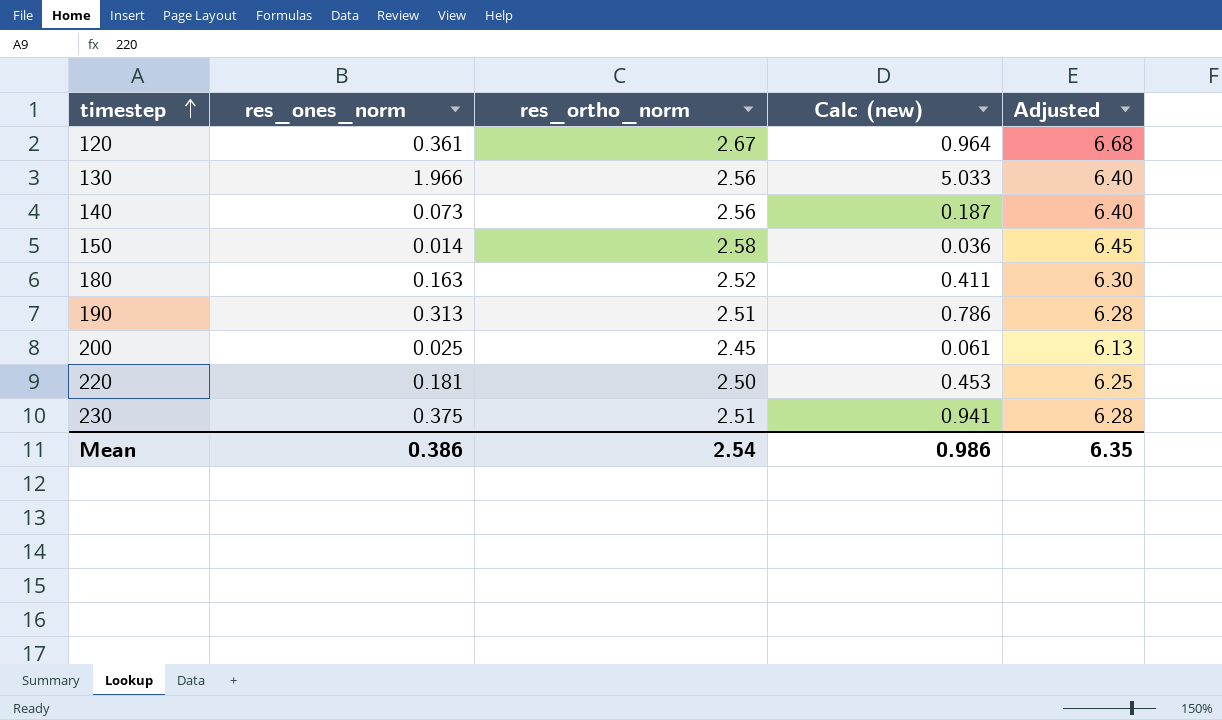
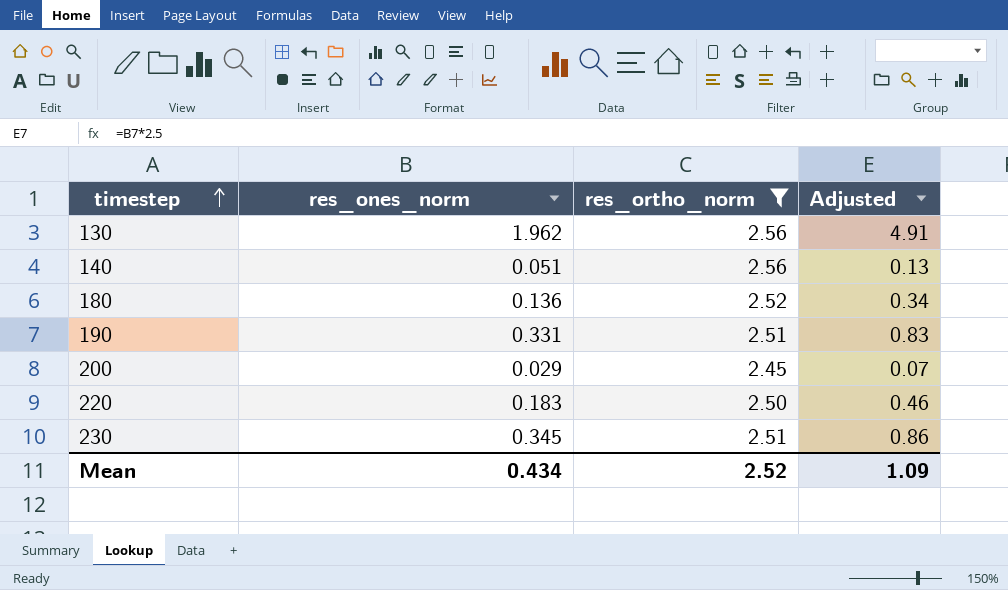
filter: none -> res_ortho_norm <= 2.56
column Calc (new) | formula: [res_ones_norm] * [res_ortho_norm] -> none
column Adjusted | formula: [res_ortho_norm] * 2.5 -> [res_ones_norm] * 2.5
130 | res_ones_norm: 1.966 -> 1.962
140 | res_ones_norm: 0.073 -> 0.051
180 | res_ones_norm: 0.163 -> 0.136
190 | res_ones_norm: 0.313 -> 0.331
200 | res_ones_norm: 0.025 -> 0.029
220 | res_ones_norm: 0.181 -> 0.183
230 | res_ones_norm: 0.375 -> 0.345
Mean | res_ones_norm: 0.386 -> 0.434
Mean | res_ortho_norm: 2.54 -> 2.52
Mean | Adjusted: 6.35 -> 1.09

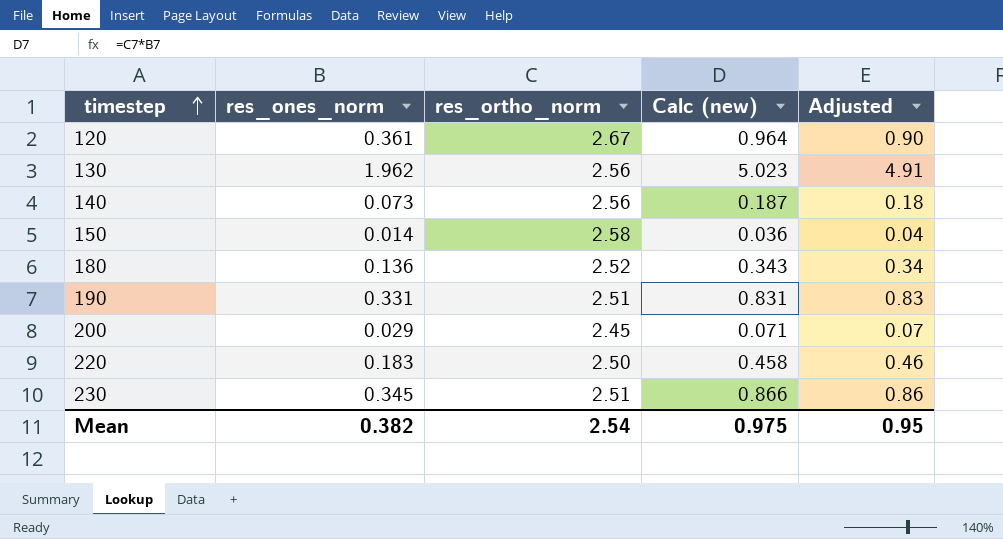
filter: res_ortho_norm <= 2.56 -> none
column Calc (new) | formula: none -> [res_ones_norm] * [res_ortho_norm]
140 | res_ones_norm: 0.051 -> 0.073
140 | Adjusted: 0.13 -> 0.18
Mean | res_ones_norm: 0.434 -> 0.382
Mean | res_ortho_norm: 2.52 -> 2.54
Mean | Adjusted: 1.09 -> 0.95

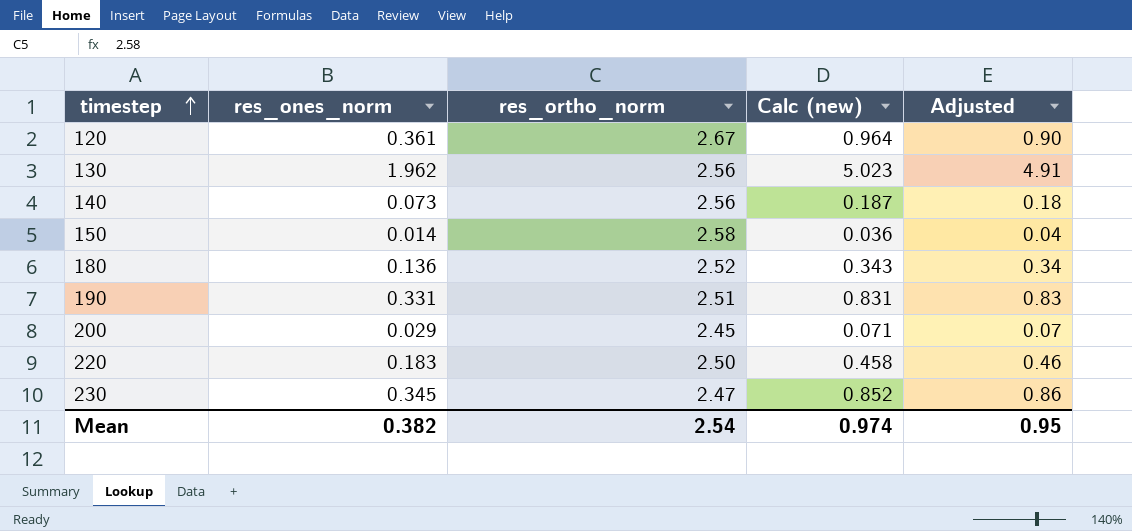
230 | res_ortho_norm: 2.51 -> 2.47
230 | Calc (new): 0.866 -> 0.852
Mean | Calc (new): 0.975 -> 0.974

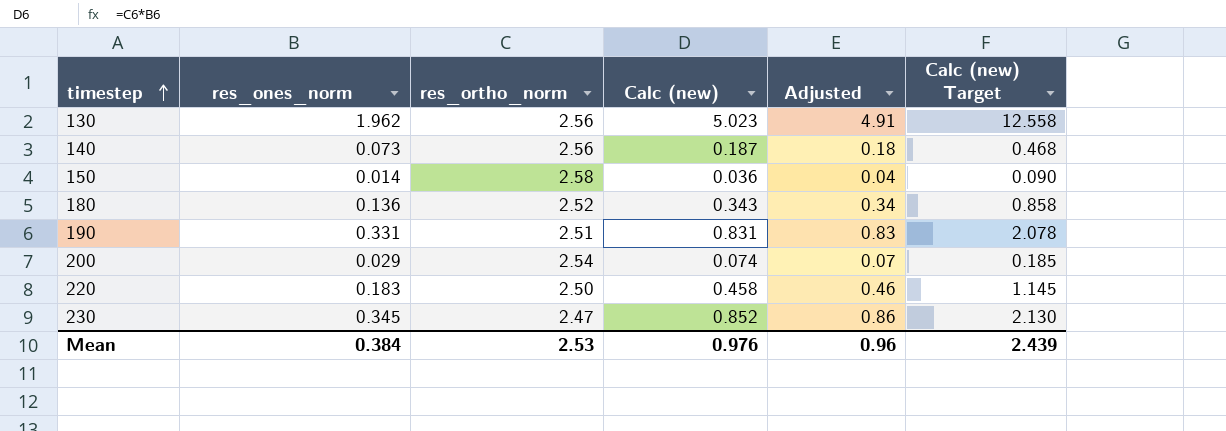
column Calc (new) Target | formula: none -> [Calc (new)] * 2.5
row 120: 0.361 | 2.67 | 0.964 | 0.90 -> none
200 | res_ortho_norm: 2.45 -> 2.54
200 | Calc (new): 0.071 -> 0.074
Mean | res_ones_norm: 0.382 -> 0.384
Mean | res_ortho_norm: 2.54 -> 2.53
Mean | Calc (new): 0.974 -> 0.976
Mean | Adjusted: 0.95 -> 0.96

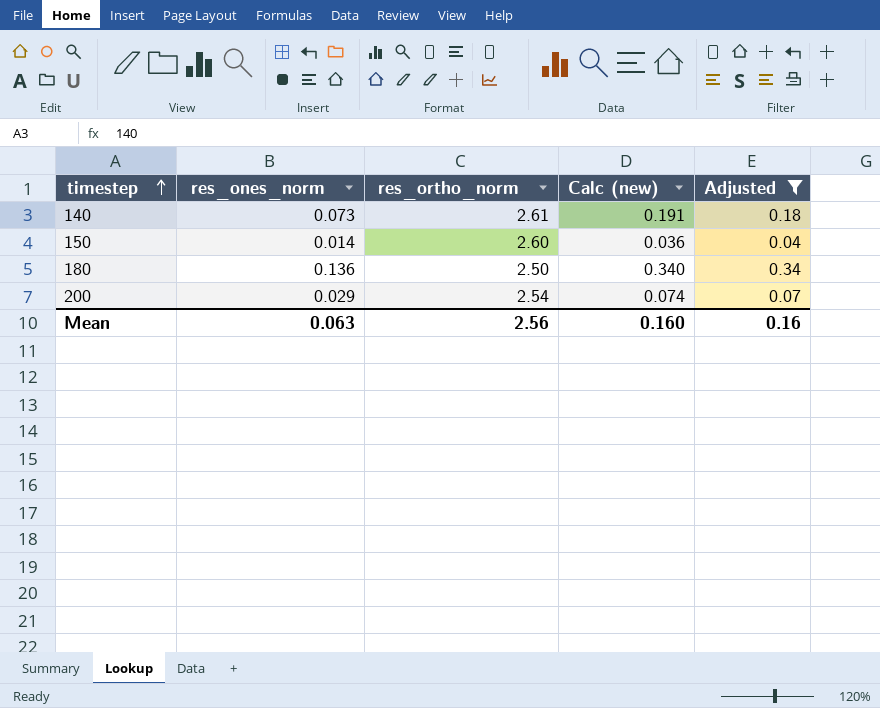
filter: none -> Adjusted <= 0.34
column Calc (new) Target | formula: [Calc (new)] * 2.5 -> none
140 | res_ortho_norm: 2.56 -> 2.61
140 | Calc (new): 0.187 -> 0.191
150 | res_ortho_norm: 2.58 -> 2.60
180 | res_ortho_norm: 2.52 -> 2.50
180 | Calc (new): 0.343 -> 0.340
Mean | res_ones_norm: 0.384 -> 0.063
Mean | res_ortho_norm: 2.53 -> 2.56
Mean | Calc (new): 0.976 -> 0.160
Mean | Adjusted: 0.96 -> 0.16

